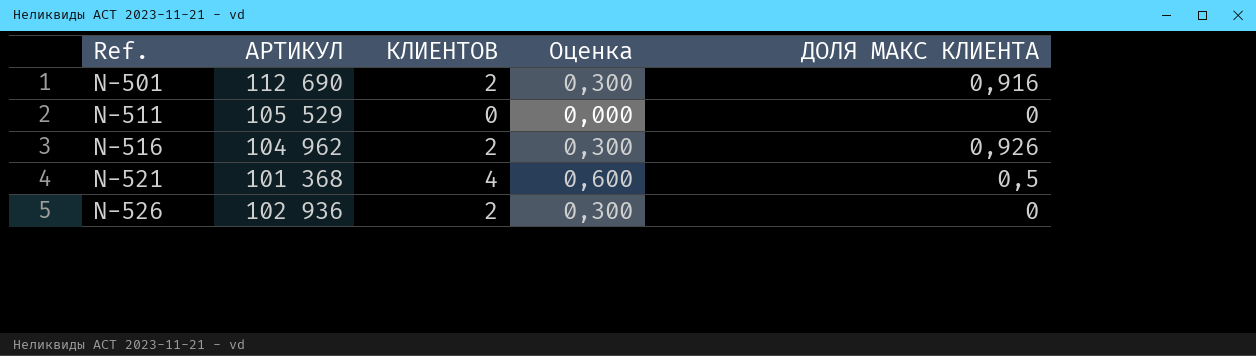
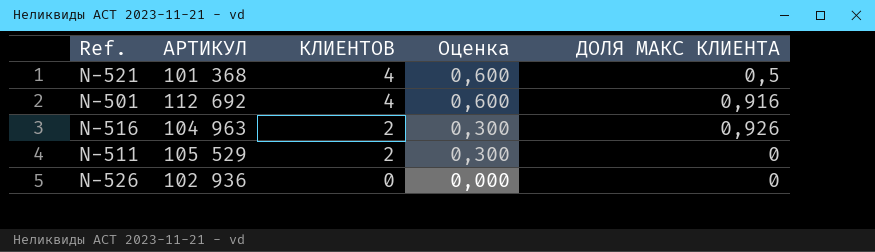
row order: Ref. ascending -> КЛИЕНТОВ descending
N-501 | АРТИКУЛ: 112 690 -> 112 692
N-501 | КЛИЕНТОВ: 2 -> 4
N-501 | Оценка: 0,300 -> 0,600
N-516 | АРТИКУЛ: 104 962 -> 104 963
N-511 | КЛИЕНТОВ: 0 -> 2
N-511 | Оценка: 0,000 -> 0,300
N-526 | КЛИЕНТОВ: 2 -> 0
N-526 | Оценка: 0,300 -> 0,000

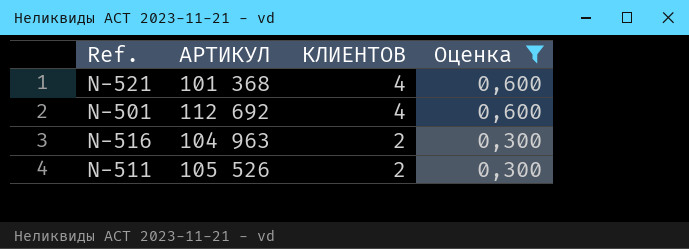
filter: none -> Оценка != 0,000
column ДОЛЯ МАКС КЛИЕНТА | position: 5 -> none
N-511 | АРТИКУЛ: 105 529 -> 105 526

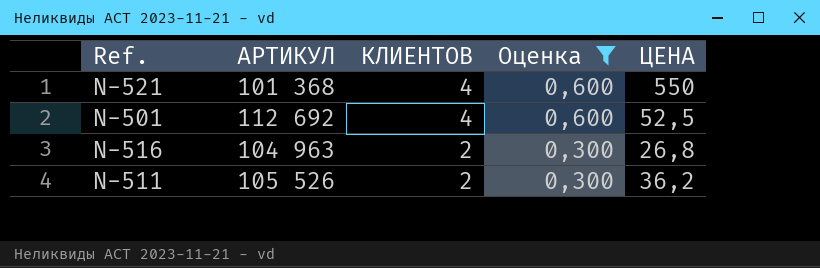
column ЦЕНА | position: none -> 5

